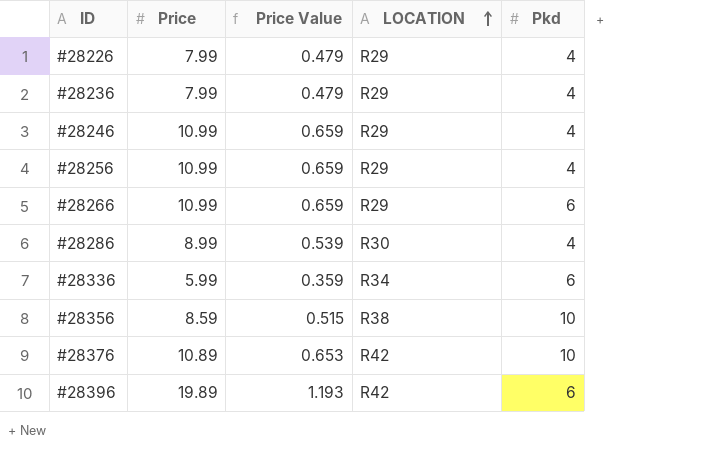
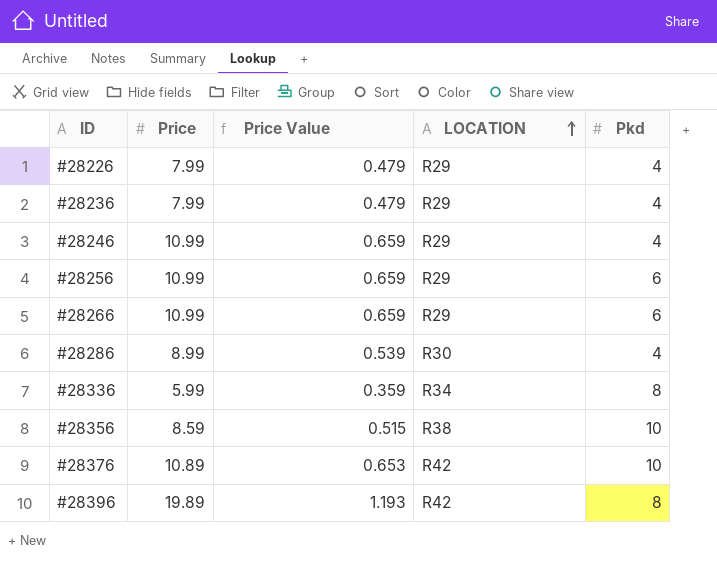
#28256 | Pkd: 4 -> 6
#28336 | Pkd: 6 -> 8
#28396 | Pkd: 6 -> 8

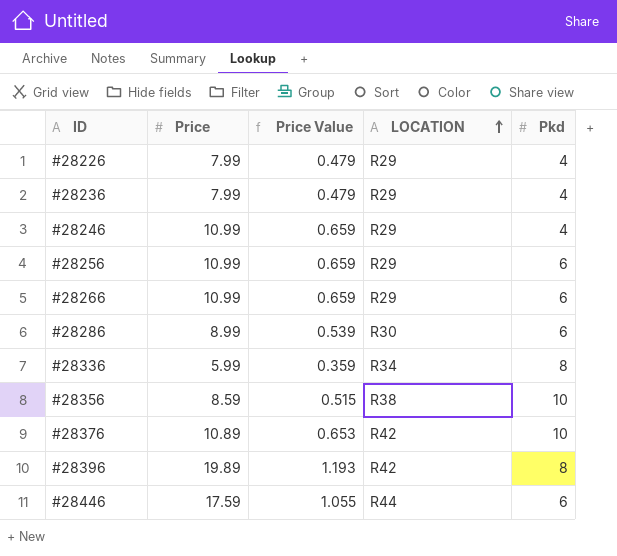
#28286 | Pkd: 4 -> 6
row #28446: none -> 17.59 | 1.055 | R44 | 6

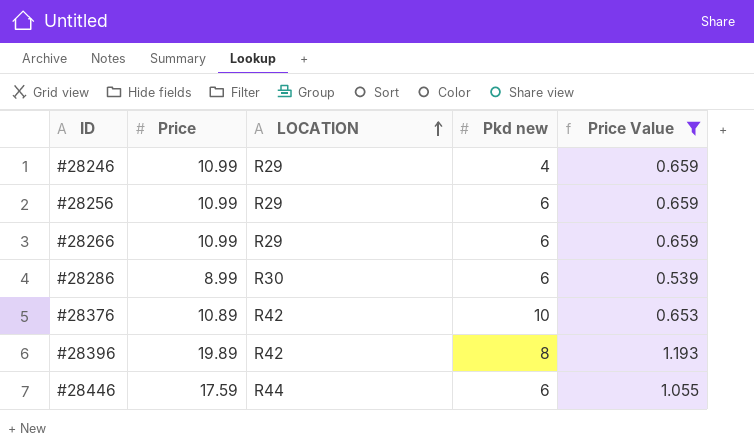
filter: none -> Price Value >= 0.539
column name: Pkd -> Pkd new
column Price Value | position: 3 -> 5

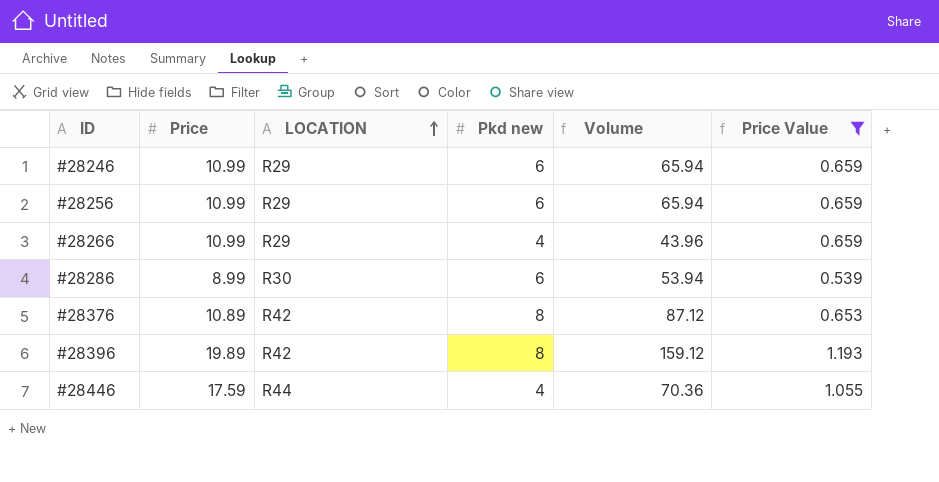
column Volume | formula: none -> [Price] * [Pkd new]
#28246 | Pkd new: 4 -> 6
#28266 | Pkd new: 6 -> 4
#28376 | Pkd new: 10 -> 8
#28446 | Pkd new: 6 -> 4

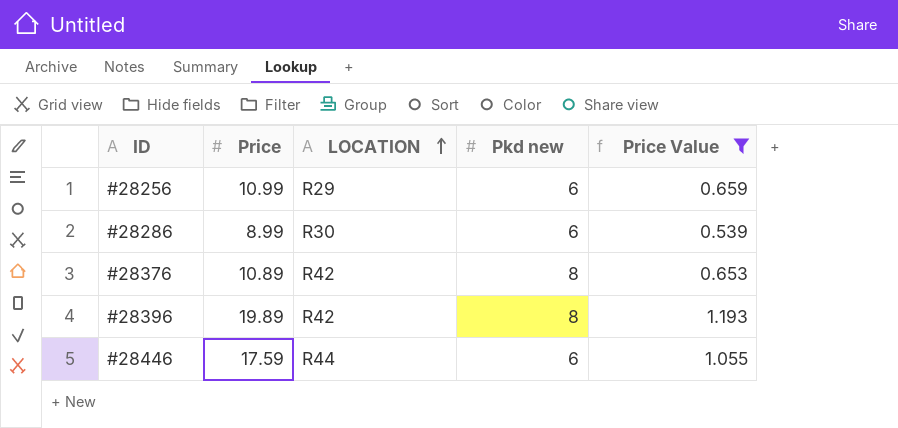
column Volume | formula: [Price] * [Pkd new] -> none
row #28246: 10.99 | R29 | 6 | 65.94 | 0.659 -> none
row #28266: 10.99 | R29 | 4 | 43.96 | 0.659 -> none
#28446 | Pkd new: 4 -> 6

